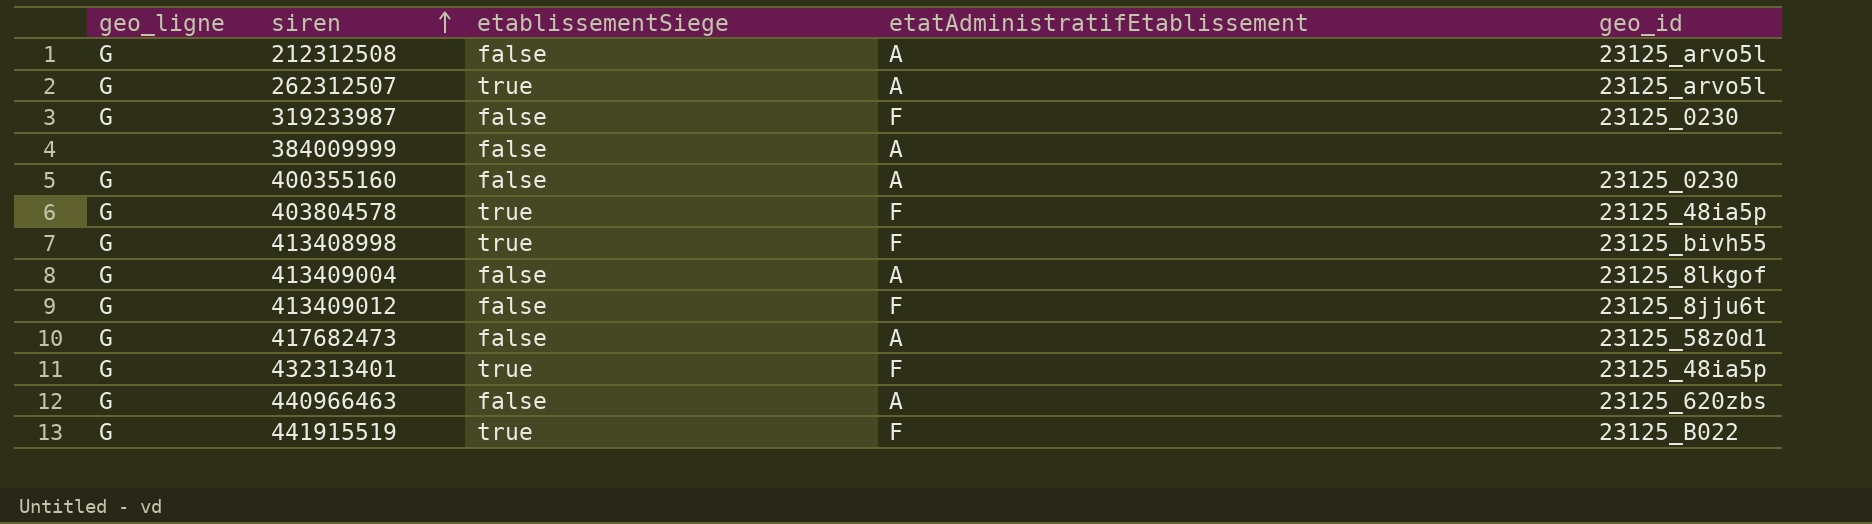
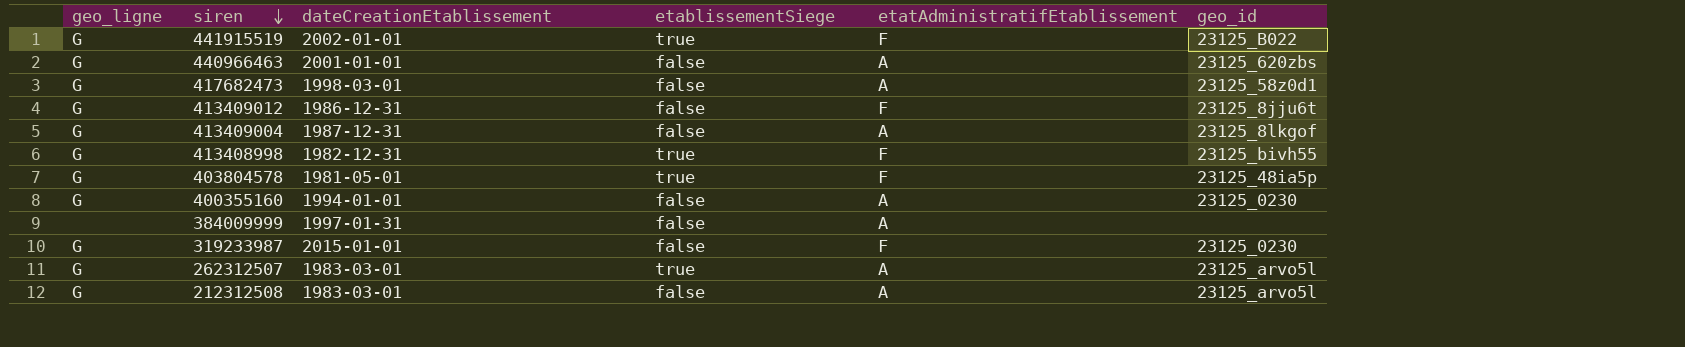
row order: siren ascending -> siren descending
column dateCreationEtablissement | position: none -> 3
row 432313401: G | true | F | 23125_48ia5p -> none

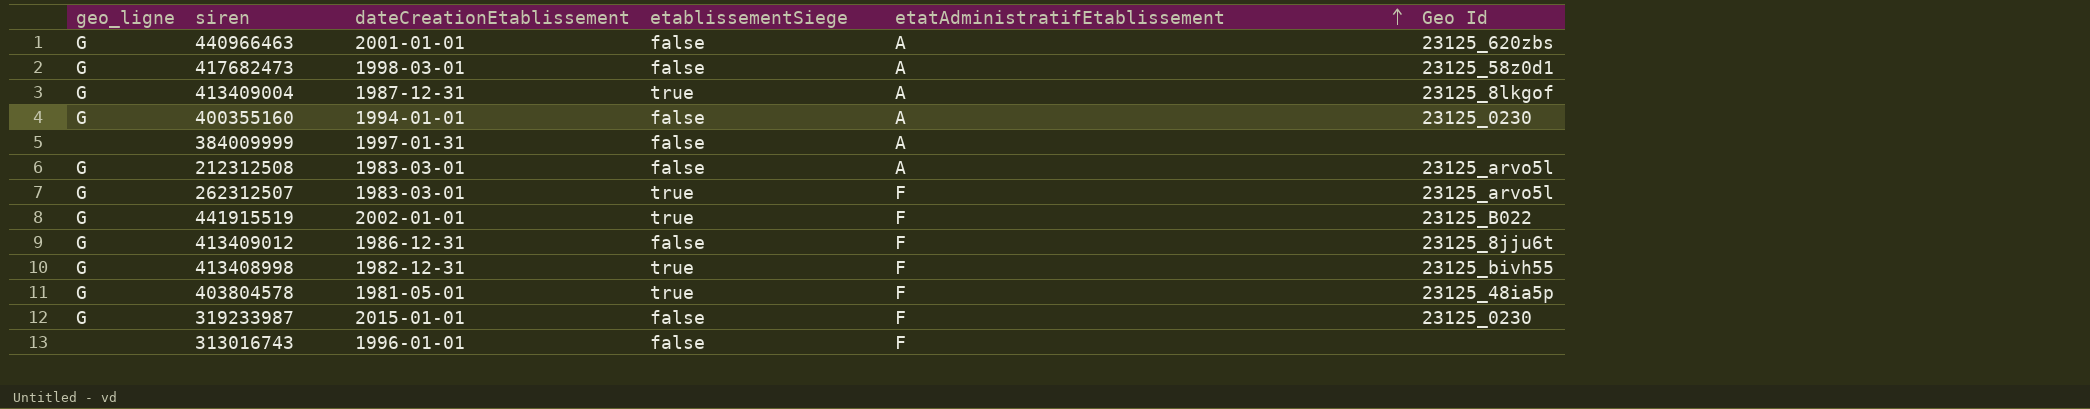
row order: siren descending -> etatAdministratifEtablissement ascending
column name: geo_id -> Geo Id
413409004 | etablissementSiege: false -> true
262312507 | etatAdministratifEtablissement: A -> F
row 313016743: none -> none | 1996-01-01 | false | F | none

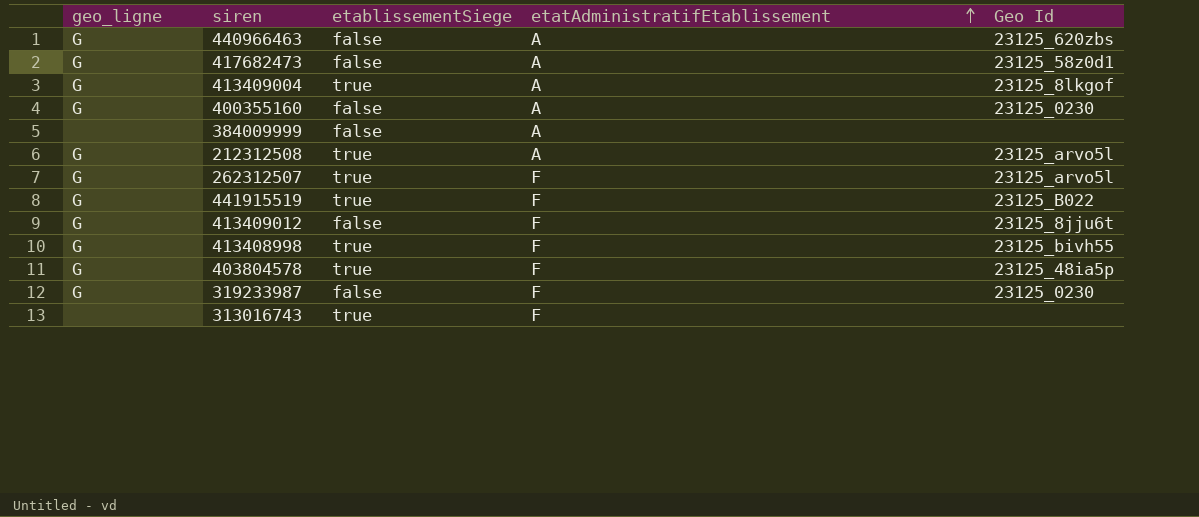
column dateCreationEtablissement | position: 3 -> none
212312508 | etablissementSiege: false -> true
313016743 | etablissementSiege: false -> true

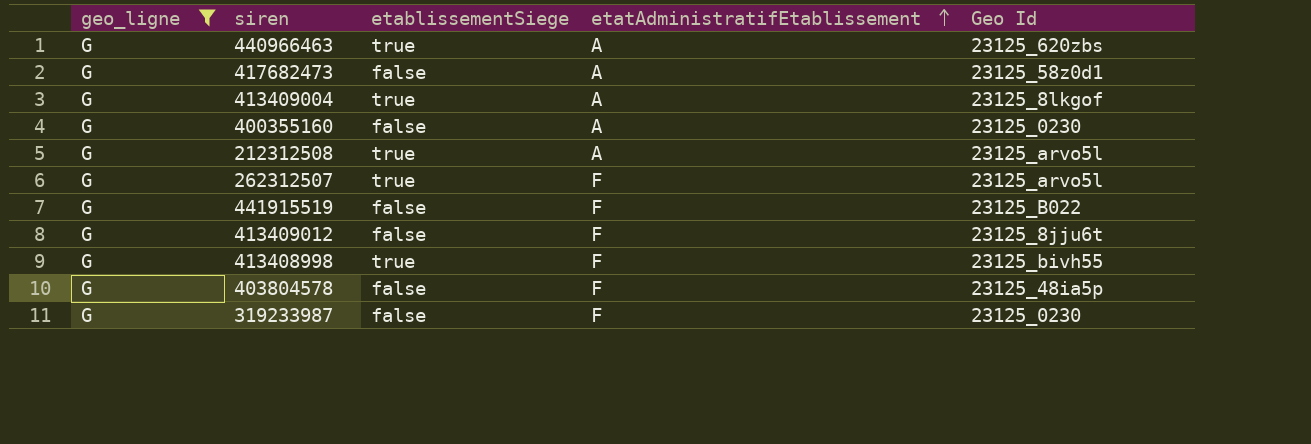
filter: none -> geo_ligne = G
440966463 | etablissementSiege: false -> true
441915519 | etablissementSiege: true -> false
403804578 | etablissementSiege: true -> false

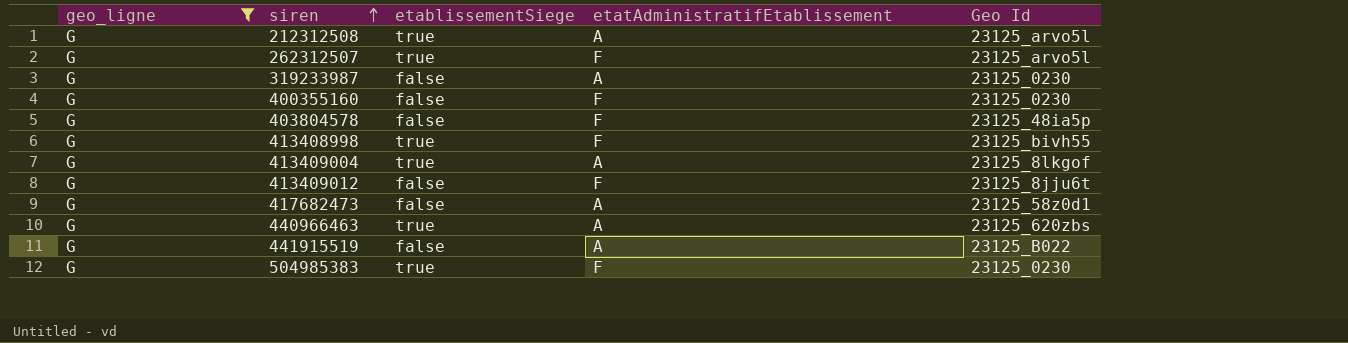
row order: etatAdministratifEtablissement ascending -> siren ascending
319233987 | etatAdministratifEtablissement: F -> A
400355160 | etatAdministratifEtablissement: A -> F
441915519 | etatAdministratifEtablissement: F -> A
row 504985383: none -> G | true | F | 23125_0230

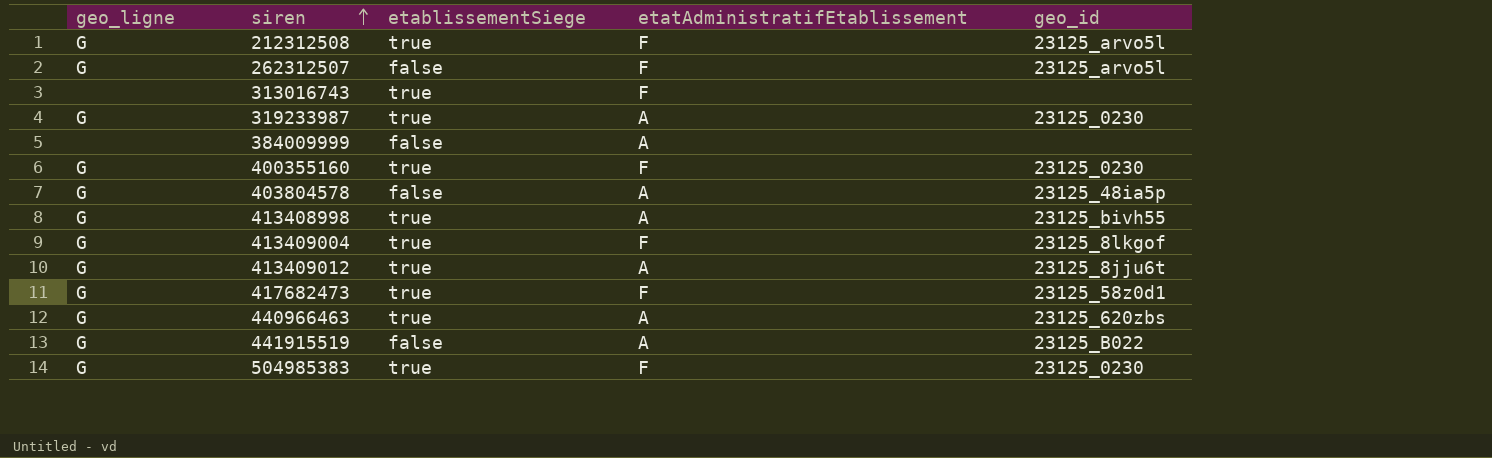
filter: geo_ligne = G -> none
column name: Geo Id -> geo_id
212312508 | etatAdministratifEtablissement: A -> F
262312507 | etablissementSiege: true -> false
319233987 | etablissementSiege: false -> true
400355160 | etablissementSiege: false -> true
403804578 | etatAdministratifEtablissement: F -> A
413408998 | etatAdministratifEtablissement: F -> A
413409004 | etatAdministratifEtablissement: A -> F
413409012 | etablissementSiege: false -> true
413409012 | etatAdministratifEtablissement: F -> A
417682473 | etablissementSiege: false -> true
417682473 | etatAdministratifEtablissement: A -> F

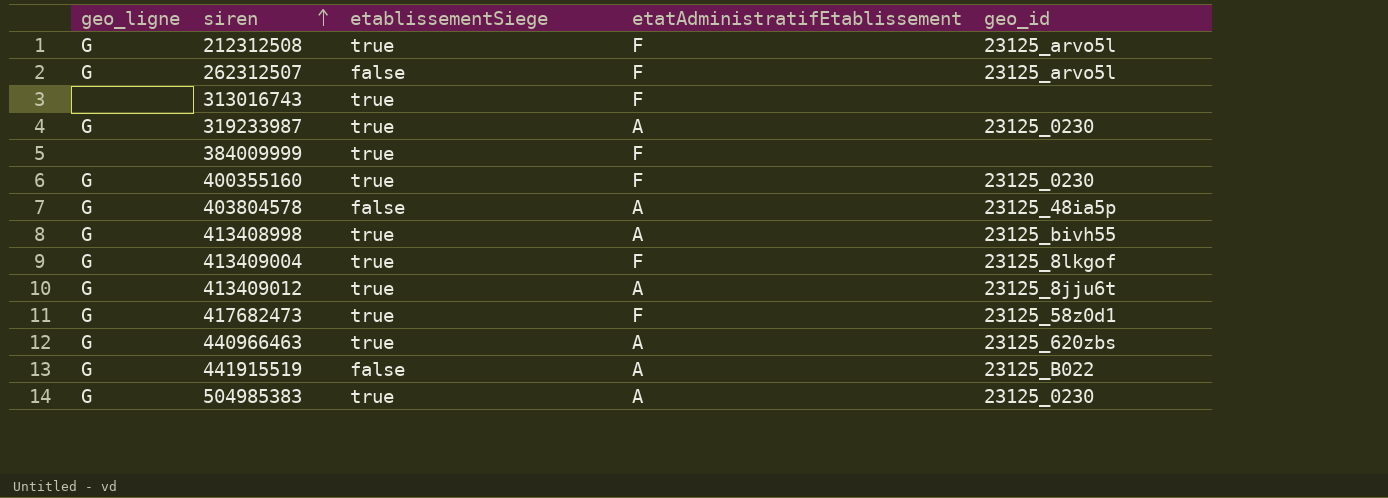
384009999 | etablissementSiege: false -> true
384009999 | etatAdministratifEtablissement: A -> F
504985383 | etatAdministratifEtablissement: F -> A

